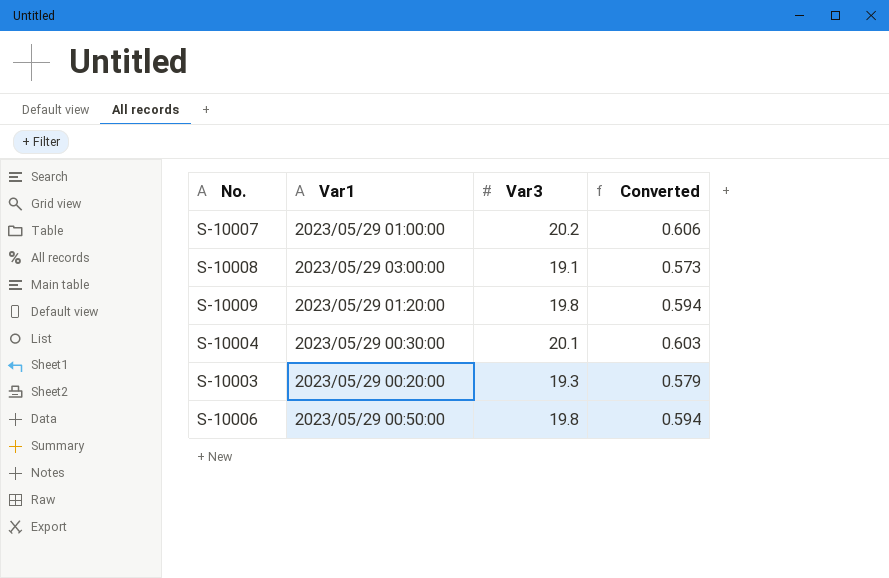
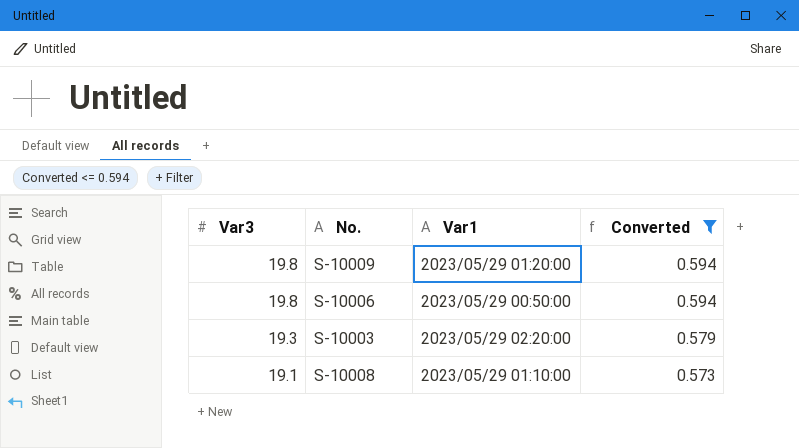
filter: none -> Converted <= 0.594
row order: none -> Var3 descending
column Var3 | position: 3 -> 1
S-10003 | Var1: 2023/05/29 00:20:00 -> 2023/05/29 02:20:00
S-10008 | Var1: 2023/05/29 03:00:00 -> 2023/05/29 01:10:00

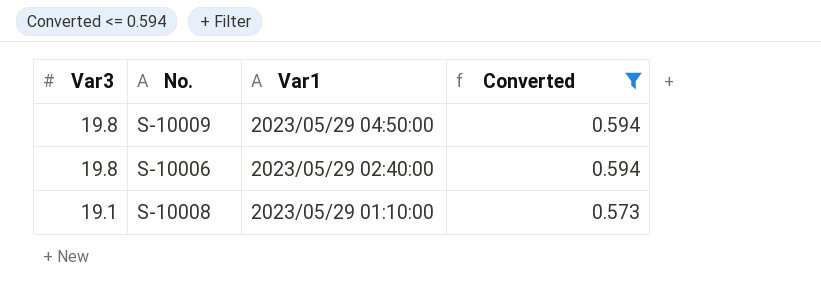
row S-10003: 19.3 | 2023/05/29 02:20:00 | 0.579 -> none
S-10009 | Var1: 2023/05/29 01:20:00 -> 2023/05/29 04:50:00
S-10006 | Var1: 2023/05/29 00:50:00 -> 2023/05/29 02:40:00

